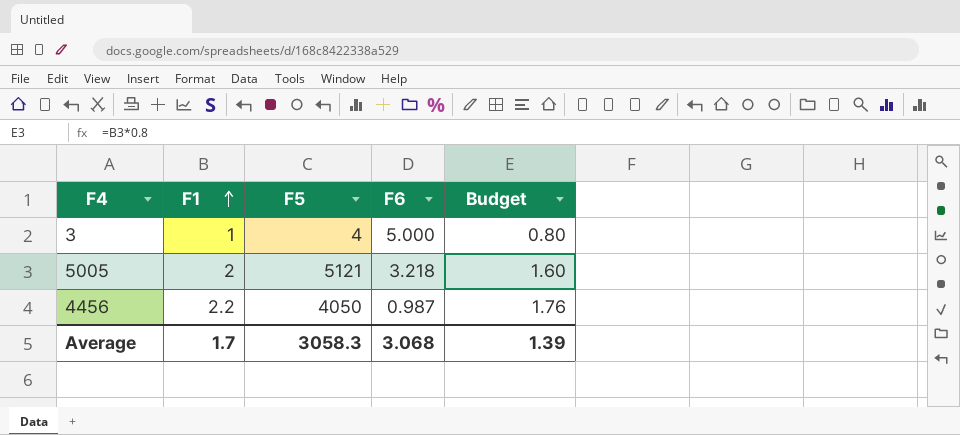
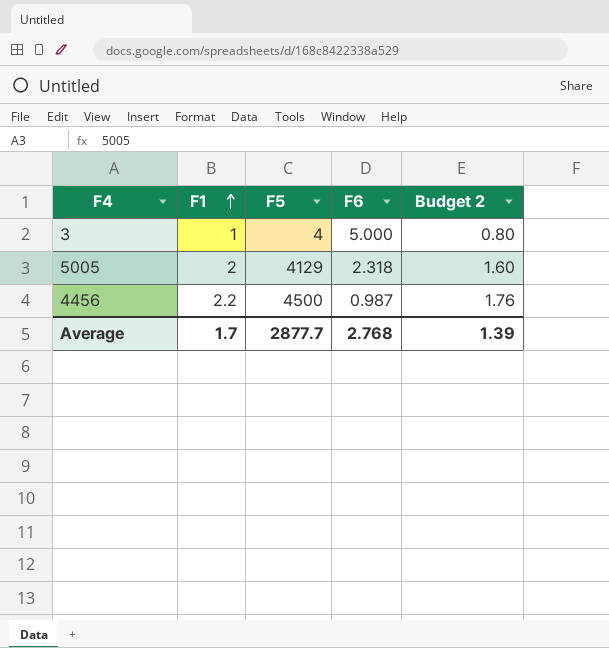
column name: Budget -> Budget 2
5005 | F5: 5121 -> 4129
5005 | F6: 3.218 -> 2.318
4456 | F5: 4050 -> 4500
Average | F5: 3058.3 -> 2877.7
Average | F6: 3.068 -> 2.768

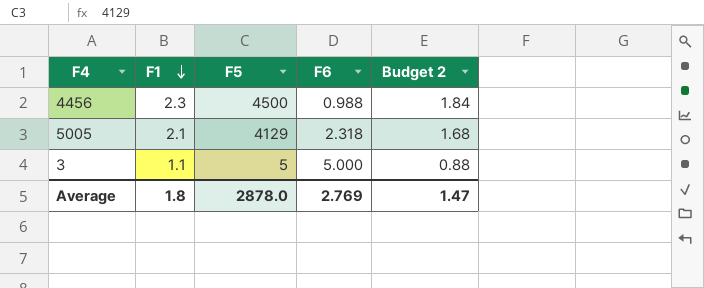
row order: F1 ascending -> F1 descending
4456 | F1: 2.2 -> 2.3
4456 | F6: 0.987 -> 0.988
4456 | Budget 2: 1.76 -> 1.84
5005 | F1: 2 -> 2.1
5005 | Budget 2: 1.60 -> 1.68
3 | F1: 1 -> 1.1
3 | F5: 4 -> 5
3 | Budget 2: 0.80 -> 0.88
Average | F1: 1.7 -> 1.8
Average | F5: 2877.7 -> 2878.0
Average | F6: 2.768 -> 2.769
Average | Budget 2: 1.39 -> 1.47

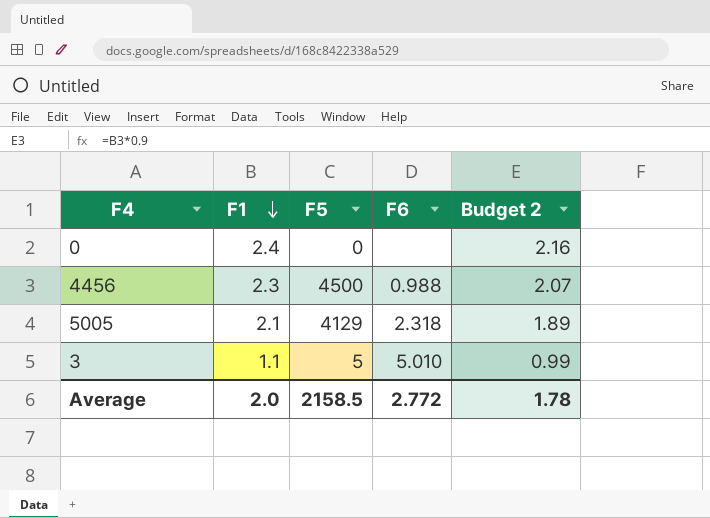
column Budget 2 | formula: [F1] * 0.8 -> [F1] * 0.9
row 0: none -> 2.4 | 0 | none | 2.16
3 | F6: 5.000 -> 5.010
Average | F1: 1.8 -> 2.0
Average | F5: 2878.0 -> 2158.5
Average | F6: 2.769 -> 2.772
Average | Budget 2: 1.47 -> 1.78

